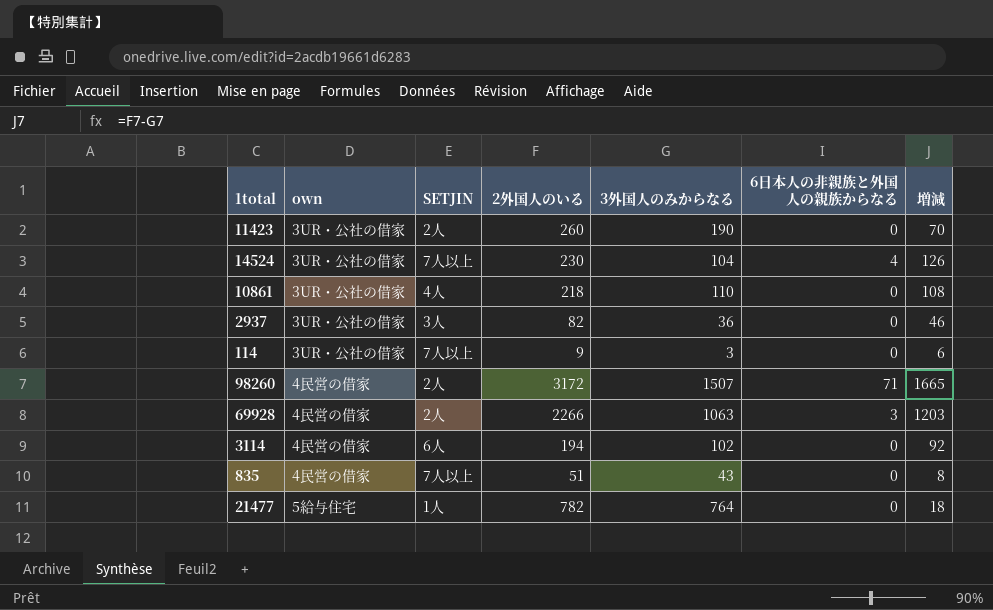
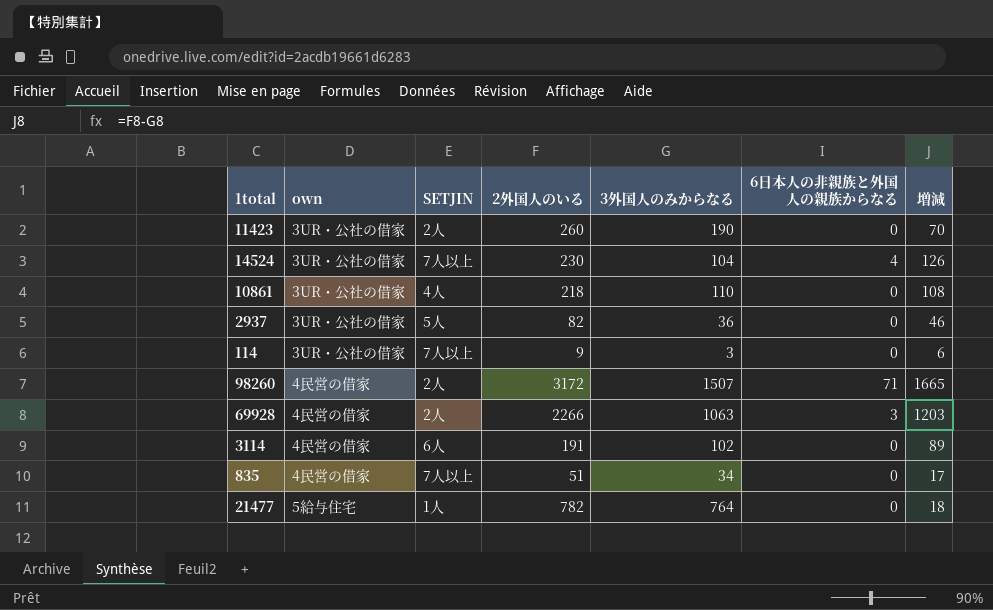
2937 | SETJIN: 3人 -> 5人
3114 | 2外国人のいる: 194 -> 191
3114 | 増減: 92 -> 89
835 | 3外国人のみからなる: 43 -> 34
835 | 増減: 8 -> 17

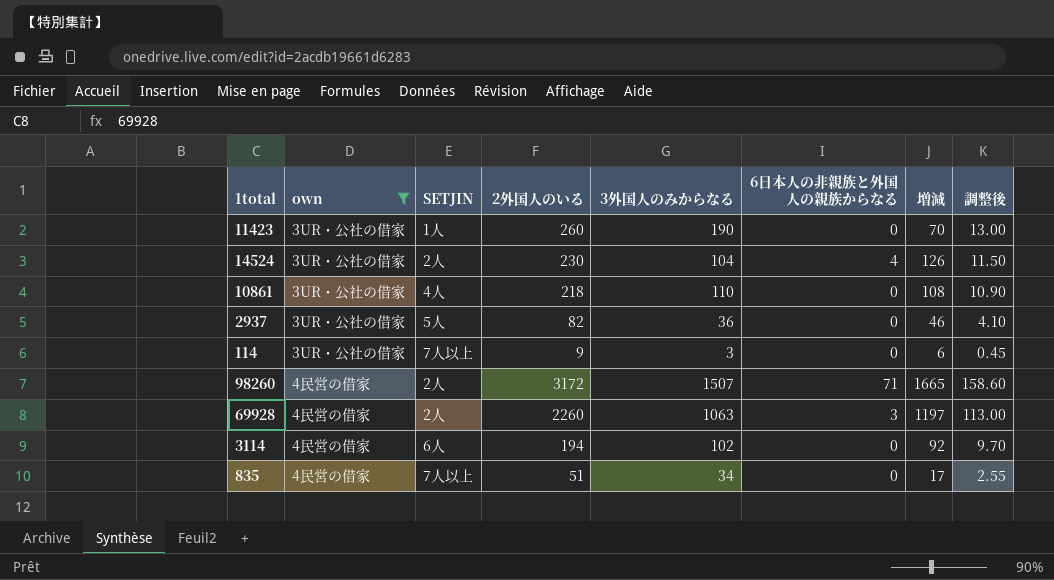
filter: none -> own != 5給与住宅
column 調整後 | formula: none -> [2外国人のいる] * 0.05
11423 | SETJIN: 2人 -> 1人
14524 | SETJIN: 7人以上 -> 2人
69928 | 2外国人のいる: 2266 -> 2260
69928 | 増減: 1203 -> 1197
3114 | 2外国人のいる: 191 -> 194
3114 | 増減: 89 -> 92

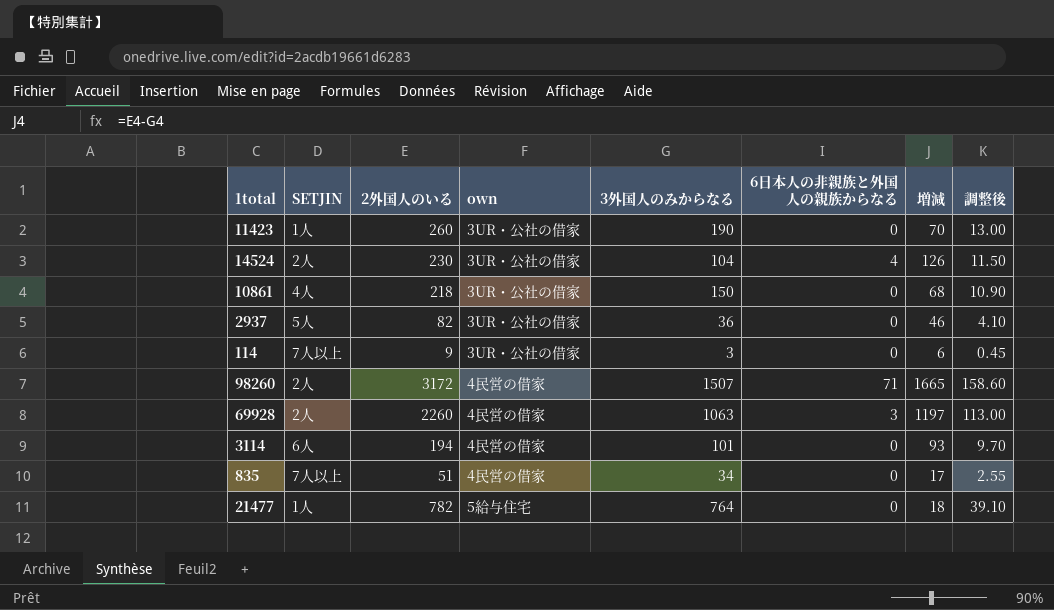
filter: own != 5給与住宅 -> none
column own | position: 2 -> 4
10861 | 3外国人のみからなる: 110 -> 150
10861 | 増減: 108 -> 68
3114 | 3外国人のみからなる: 102 -> 101
3114 | 増減: 92 -> 93

